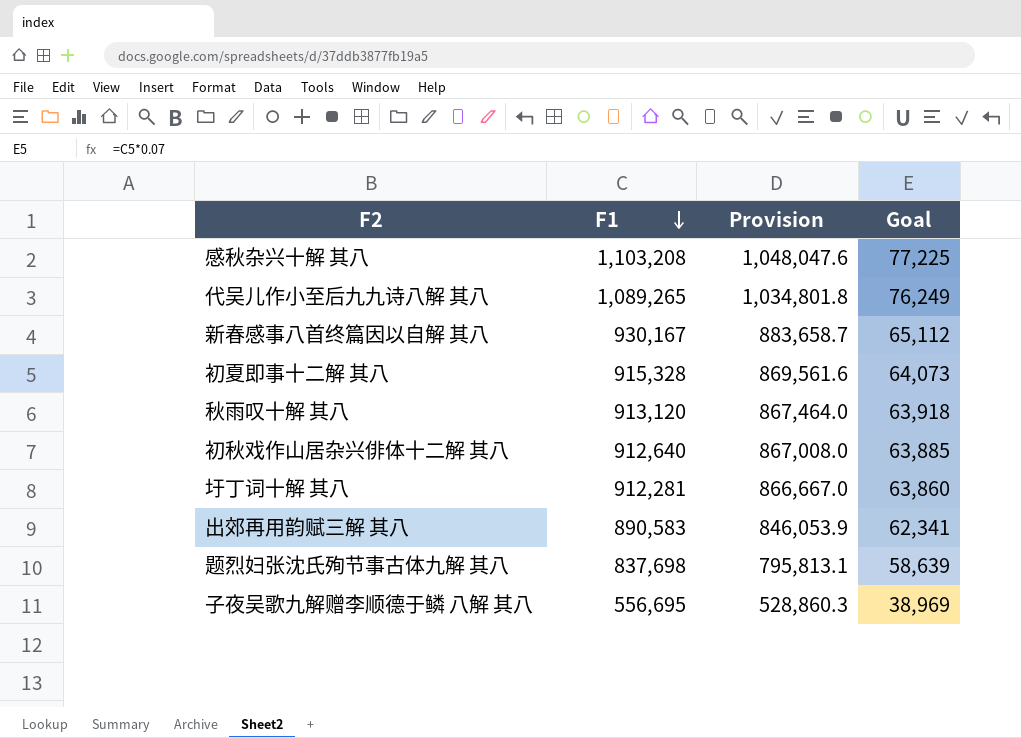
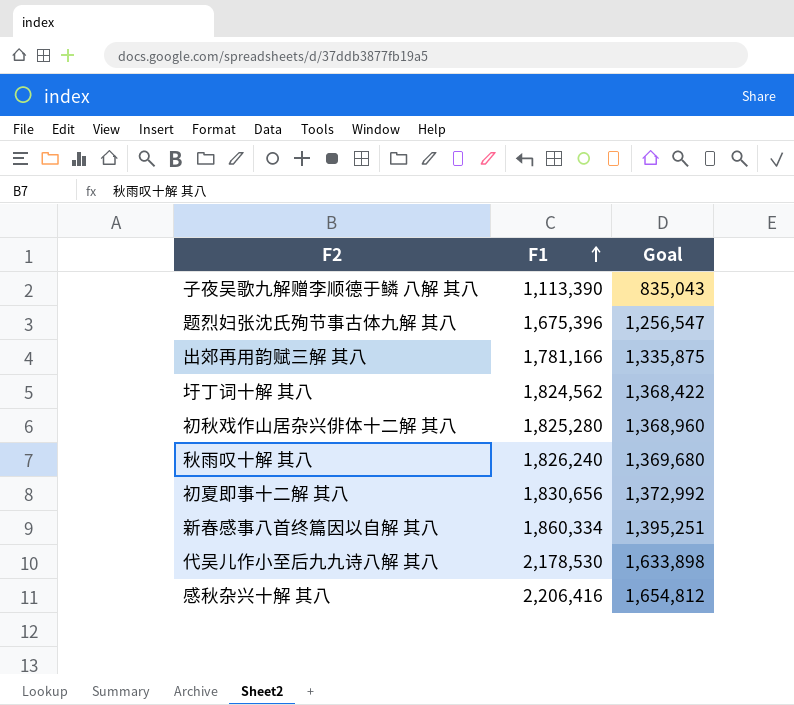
row order: F1 descending -> F1 ascending
column Provision | formula: [F1] * 0.95 -> none
column Goal | formula: [F1] * 0.07 -> [F1] * 0.75
子夜吴歌九解赠李顺德于鳞 八解 其八 | F1: 556,695 -> 1,113,390
题烈妇张沈氏殉节事古体九解 其八 | F1: 837,698 -> 1,675,396
出郊再用韵赋三解 其八 | F1: 890,583 -> 1,781,166
圩丁词十解 其八 | F1: 912,281 -> 1,824,562
初秋戏作山居杂兴俳体十二解 其八 | F1: 912,640 -> 1,825,280
秋雨叹十解 其八 | F1: 913,120 -> 1,826,240
初夏即事十二解 其八 | F1: 915,328 -> 1,830,656
新春感事八首终篇因以自解 其八 | F1: 930,167 -> 1,860,334
代吴儿作小至后九九诗八解 其八 | F1: 1,089,265 -> 2,178,530
感秋杂兴十解 其八 | F1: 1,103,208 -> 2,206,416

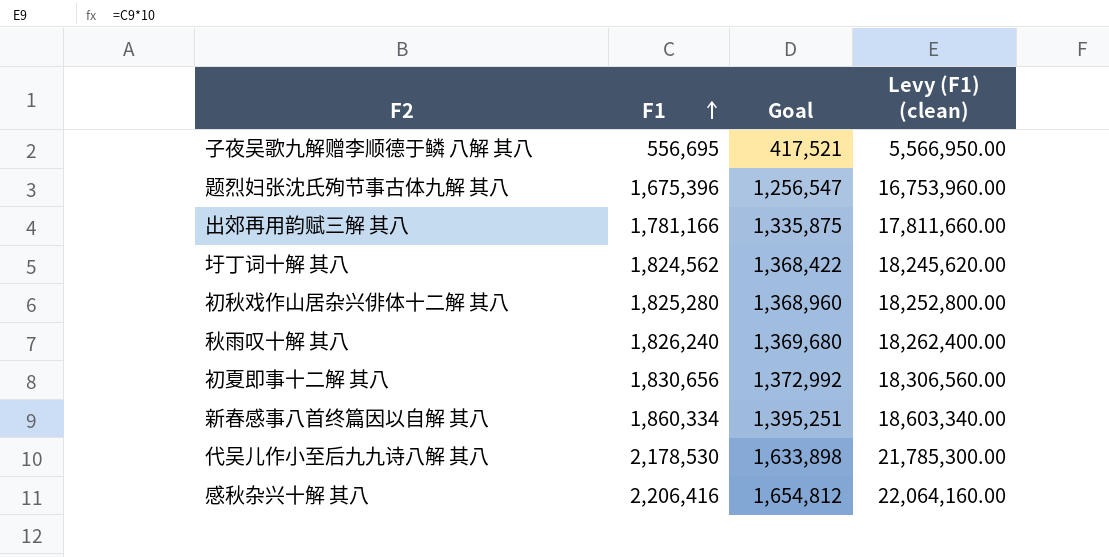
column Levy (F1) (clean) | formula: none -> [F1] * 10
子夜吴歌九解赠李顺德于鳞 八解 其八 | F1: 1,113,390 -> 556,695
子夜吴歌九解赠李顺德于鳞 八解 其八 | Goal: 835,043 -> 417,521

